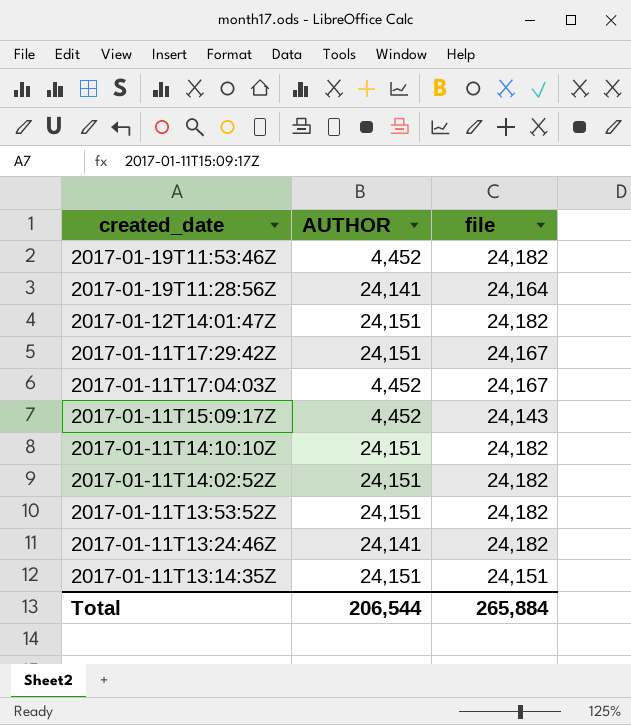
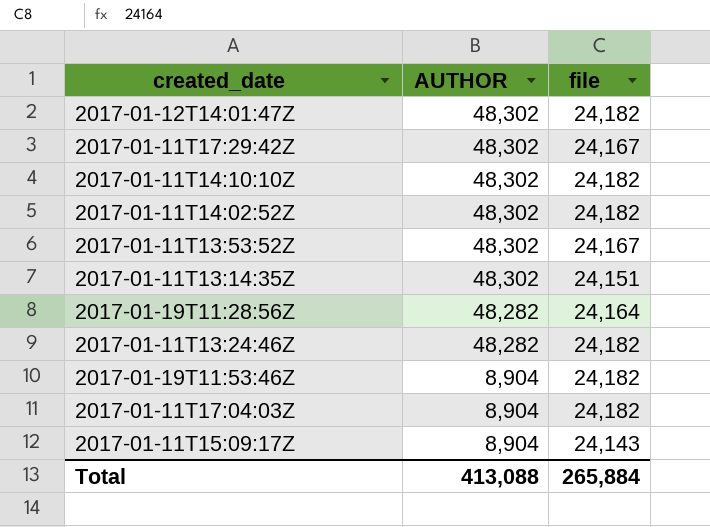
row order: created_date descending -> AUTHOR descending
2017-01-12T14:01:47Z | AUTHOR: 24,151 -> 48,302
2017-01-11T17:29:42Z | AUTHOR: 24,151 -> 48,302
2017-01-11T14:10:10Z | AUTHOR: 24,151 -> 48,302
2017-01-11T14:02:52Z | AUTHOR: 24,151 -> 48,302
2017-01-11T13:53:52Z | AUTHOR: 24,151 -> 48,302
2017-01-11T13:53:52Z | file: 24,182 -> 24,167
2017-01-11T13:14:35Z | AUTHOR: 24,151 -> 48,302
2017-01-19T11:28:56Z | AUTHOR: 24,141 -> 48,282
2017-01-11T13:24:46Z | AUTHOR: 24,141 -> 48,282
2017-01-19T11:53:46Z | AUTHOR: 4,452 -> 8,904
2017-01-11T17:04:03Z | AUTHOR: 4,452 -> 8,904
2017-01-11T17:04:03Z | file: 24,167 -> 24,182
2017-01-11T15:09:17Z | AUTHOR: 4,452 -> 8,904
Total | AUTHOR: 206,544 -> 413,088

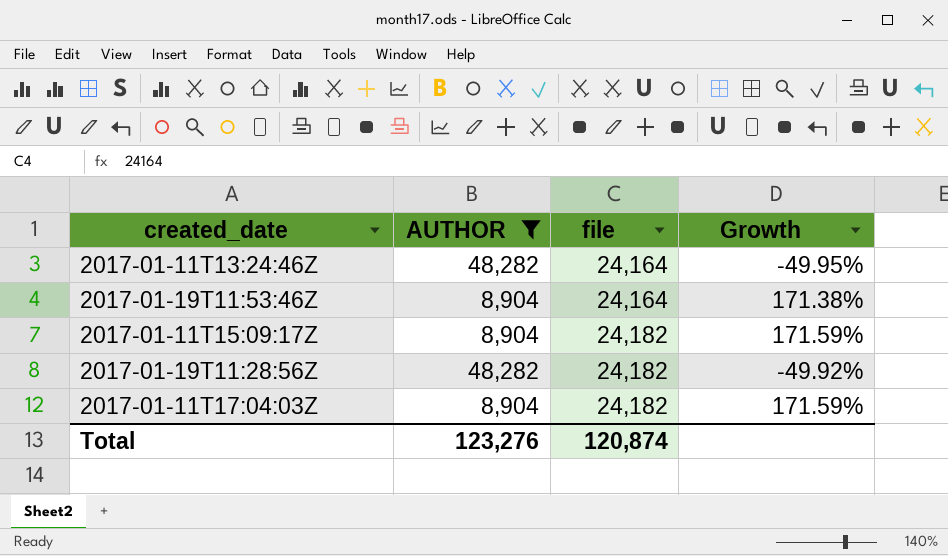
filter: none -> AUTHOR != 48,302
row order: AUTHOR descending -> file ascending
column Growth | formula: none -> ([file] - [AUTHOR]) / [AUTHOR]
2017-01-11T13:24:46Z | file: 24,182 -> 24,164
2017-01-19T11:53:46Z | file: 24,182 -> 24,164
2017-01-11T15:09:17Z | file: 24,143 -> 24,182
2017-01-19T11:28:56Z | file: 24,164 -> 24,182
Total | AUTHOR: 413,088 -> 123,276
Total | file: 265,884 -> 120,874

